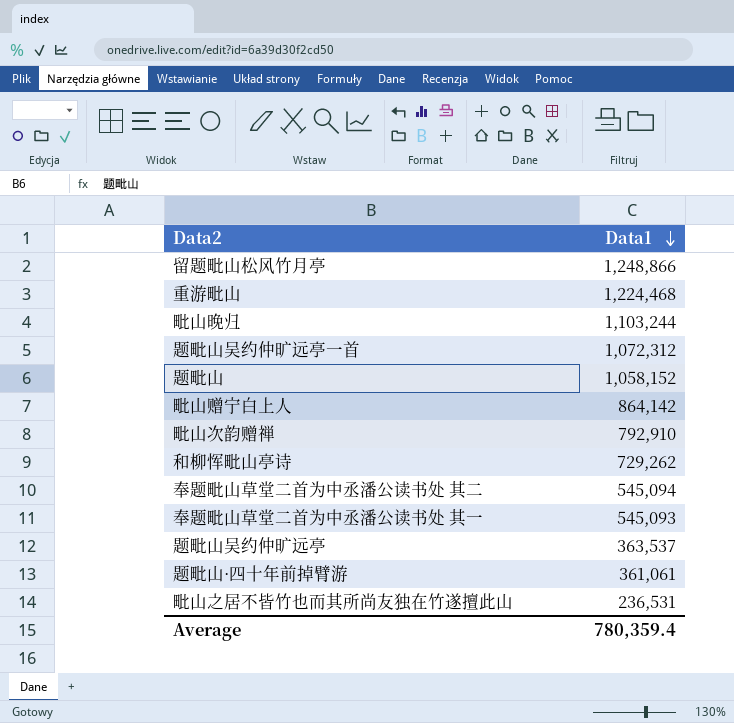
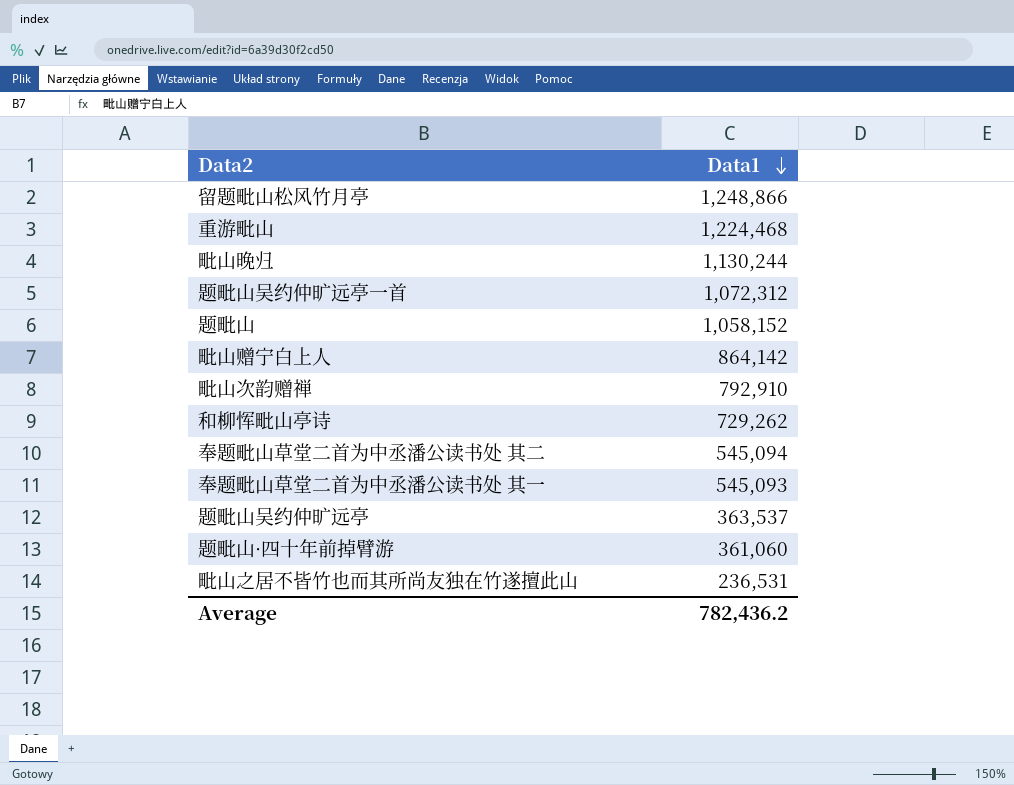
毗山晚归 | Data1: 1,103,244 -> 1,130,244
题毗山·四十年前掉臂游 | Data1: 361,061 -> 361,060
Average | Data1: 780,359.4 -> 782,436.2

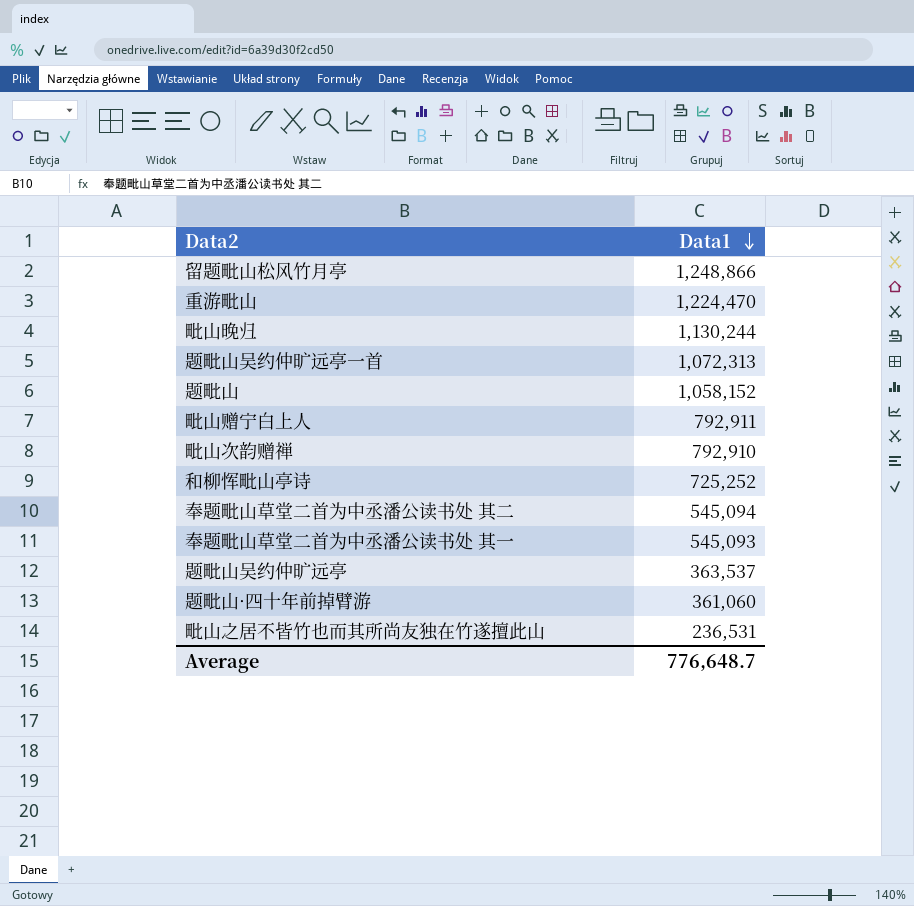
重游毗山 | Data1: 1,224,468 -> 1,224,470
题毗山吴约仲旷远亭一首 | Data1: 1,072,312 -> 1,072,313
毗山赠宁白上人 | Data1: 864,142 -> 792,911
和柳恽毗山亭诗 | Data1: 729,262 -> 725,252
Average | Data1: 782,436.2 -> 776,648.7

